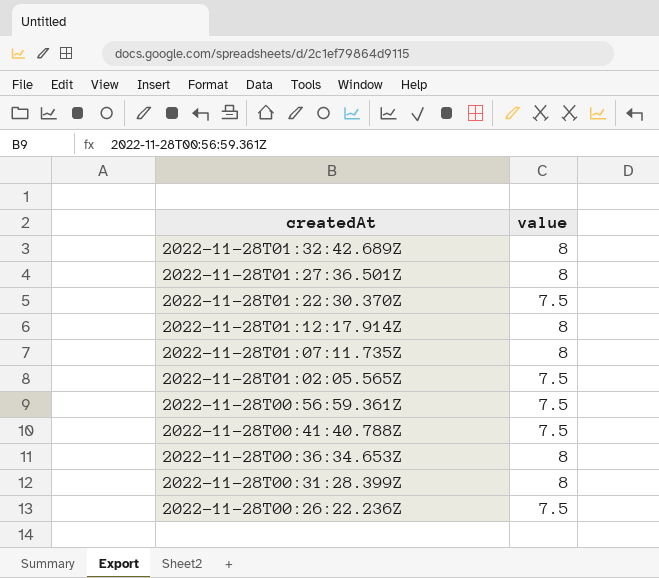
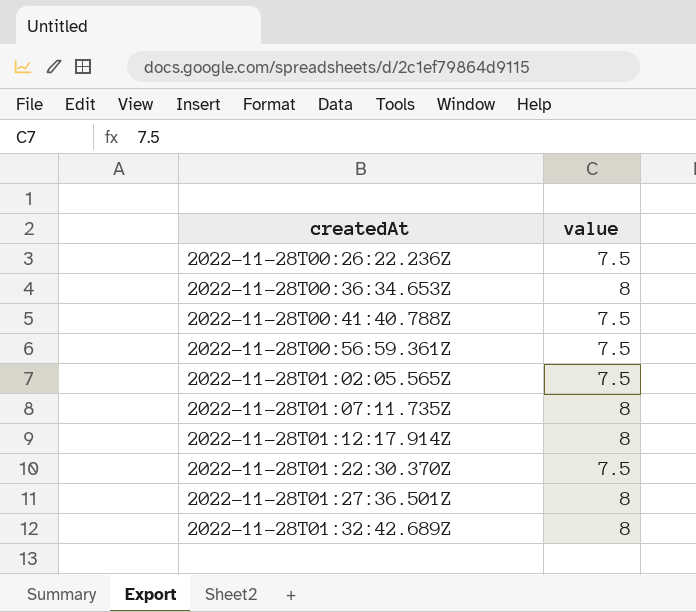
row order: createdAt descending -> createdAt ascending
row 2022-11-28T00:31:28.399Z: 8 -> none

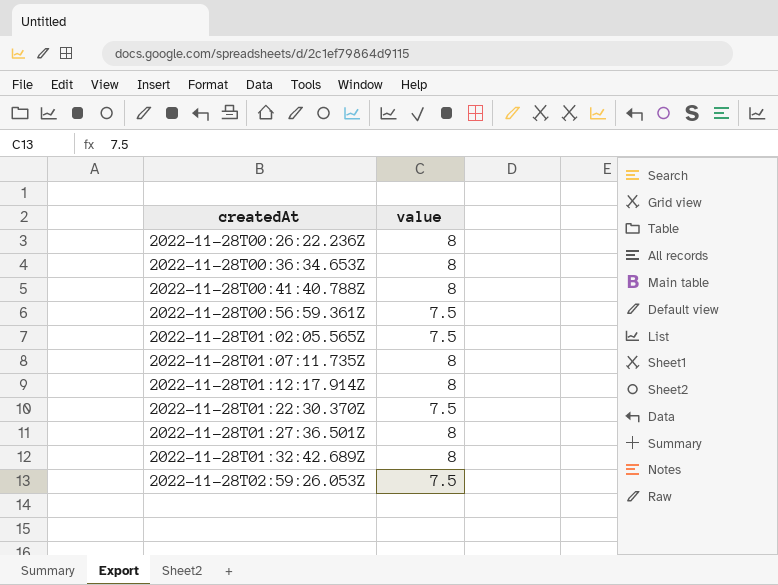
2022-11-28T00:26:22.236Z | value: 7.5 -> 8
2022-11-28T00:41:40.788Z | value: 7.5 -> 8
row 2022-11-28T02:59:26.053Z: none -> 7.5

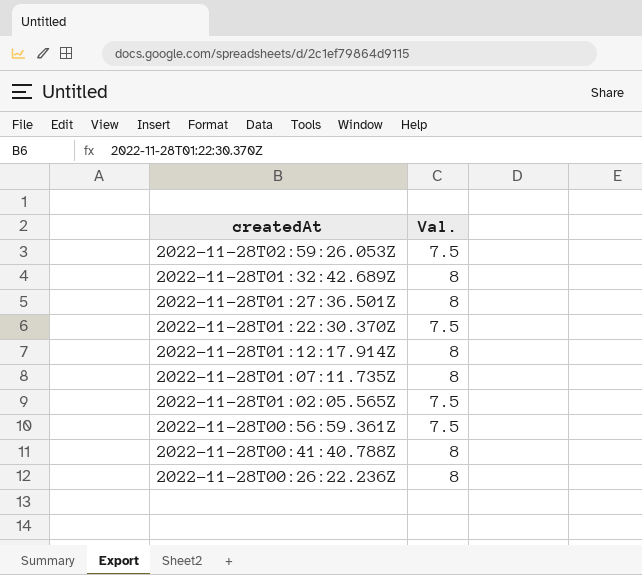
row order: createdAt ascending -> createdAt descending
column name: value -> Val.
row 2022-11-28T00:36:34.653Z: 8 -> none

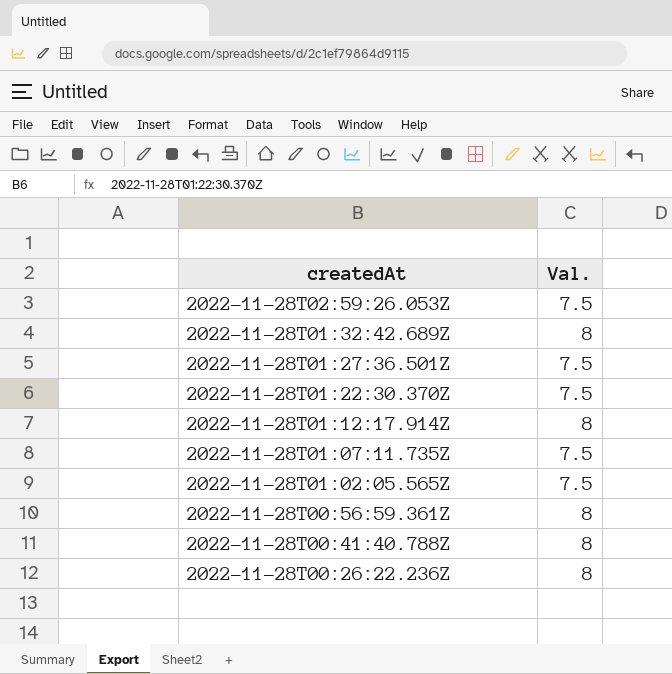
2022-11-28T01:27:36.501Z | Val.: 8 -> 7.5
2022-11-28T01:07:11.735Z | Val.: 8 -> 7.5
2022-11-28T00:56:59.361Z | Val.: 7.5 -> 8

